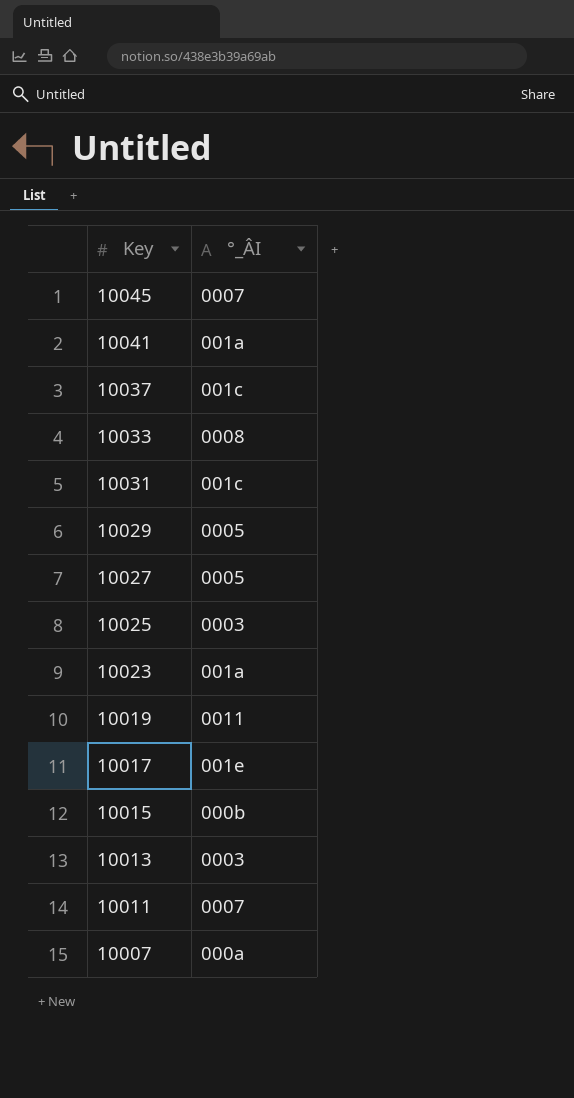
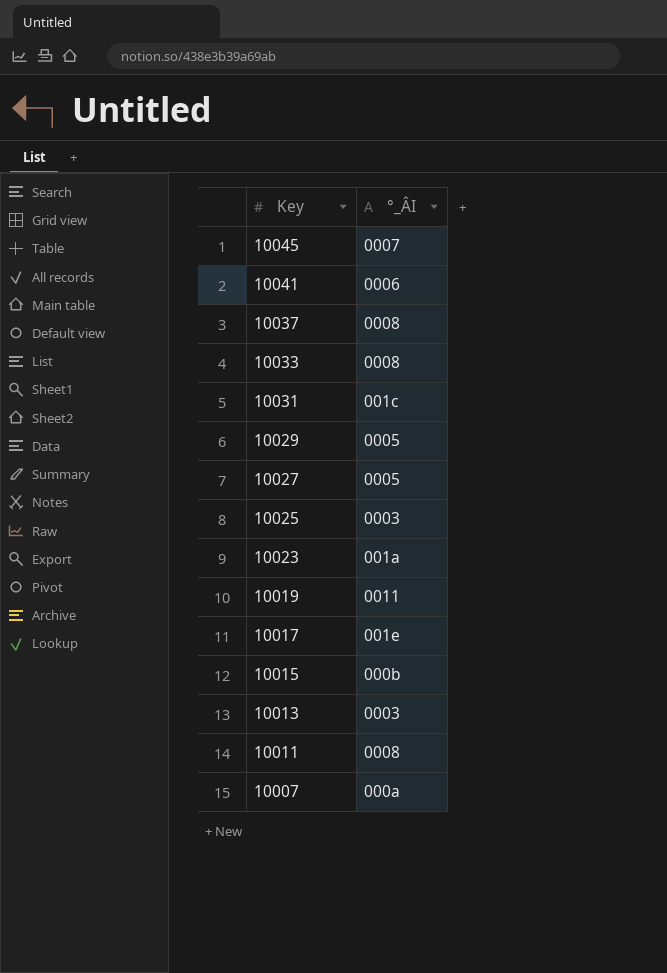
10041 | °_ÂI: 001a -> 0006
10037 | °_ÂI: 001c -> 0008
10011 | °_ÂI: 0007 -> 0008

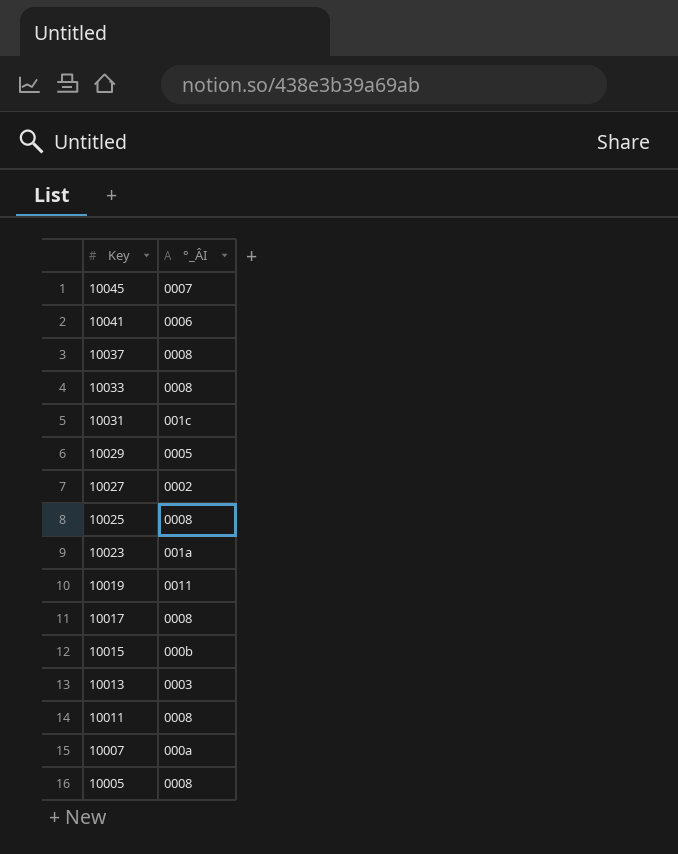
10027 | °_ÂI: 0005 -> 0002
10025 | °_ÂI: 0003 -> 0008
10017 | °_ÂI: 001e -> 0008
row 10005: none -> 0008

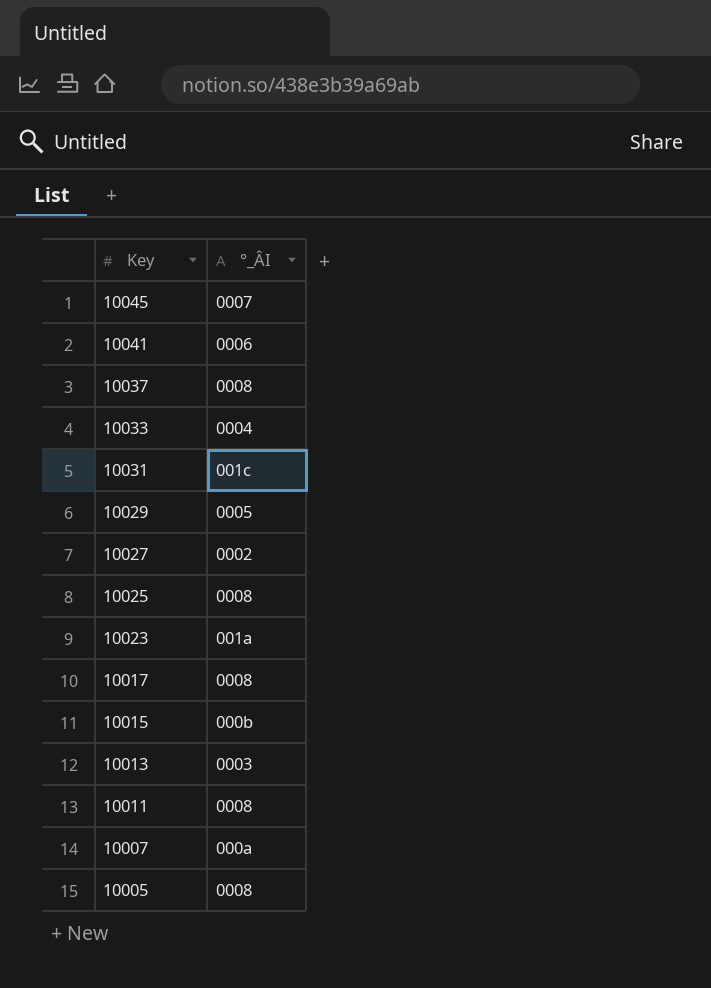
row 10019: 0011 -> none
10033 | °_ÂI: 0008 -> 0004

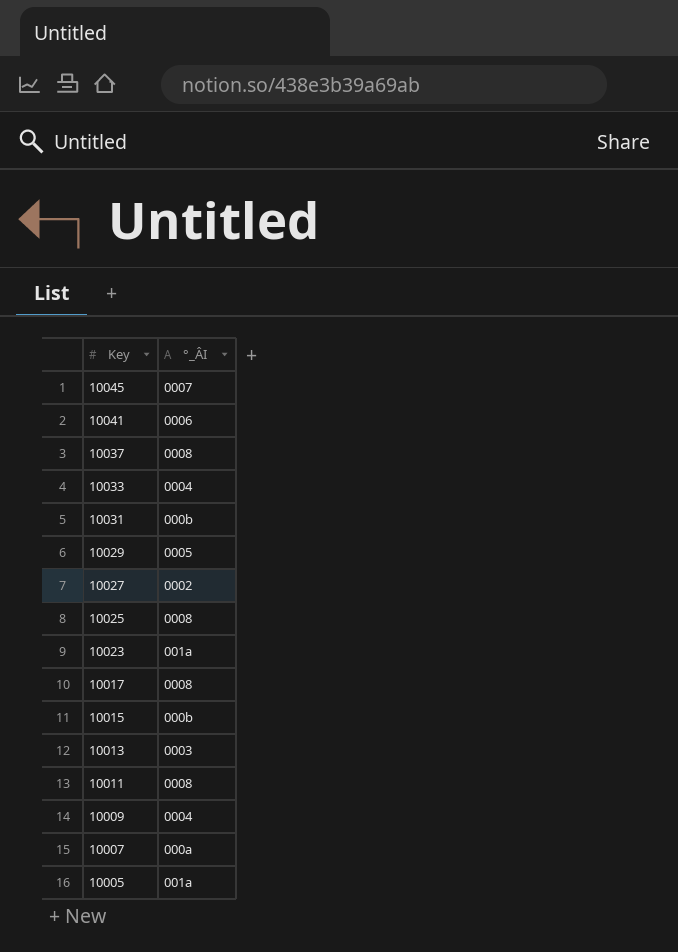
10031 | °_ÂI: 001c -> 000b
row 10009: none -> 0004
10005 | °_ÂI: 0008 -> 001a

